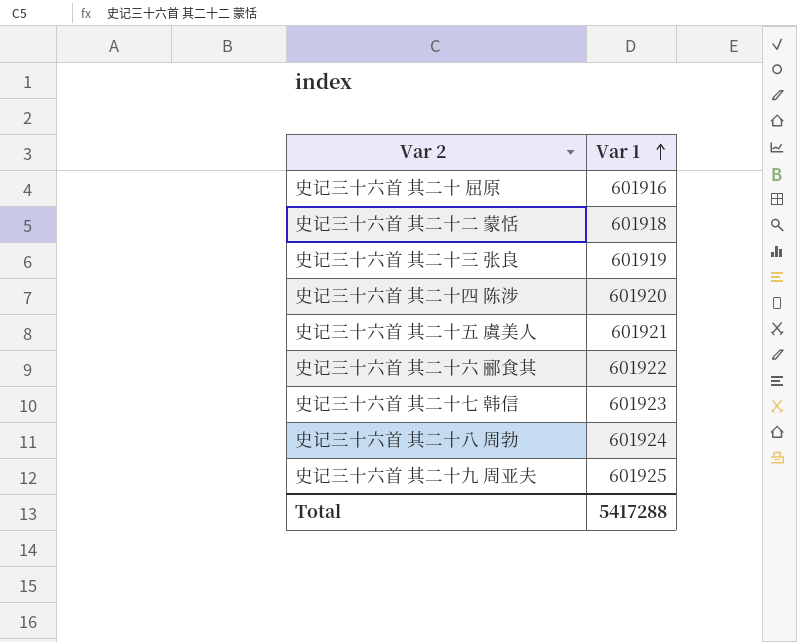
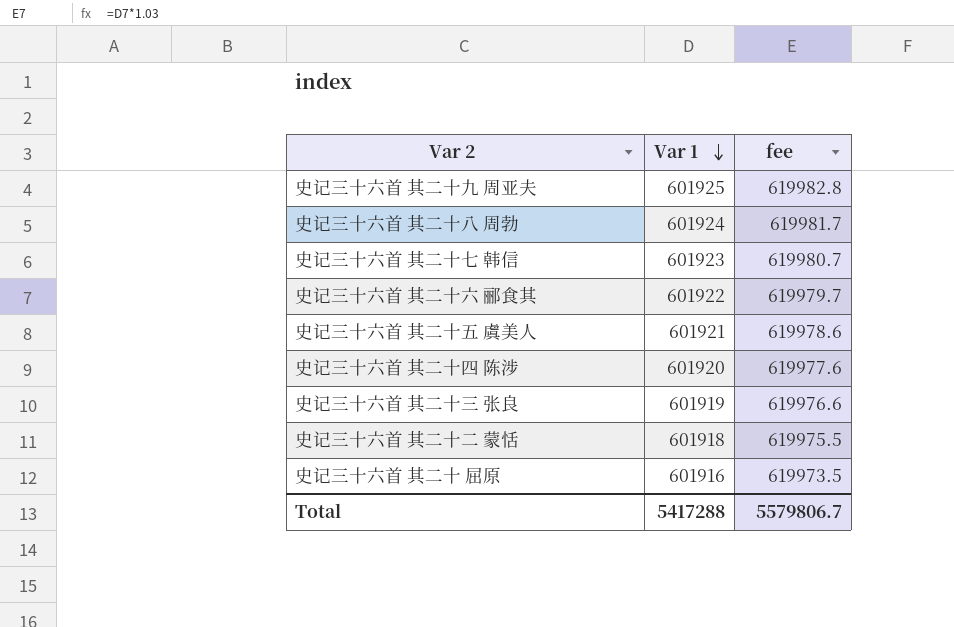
row order: Var 1 ascending -> Var 1 descending
column fee | formula: none -> [Var 1] * 1.03

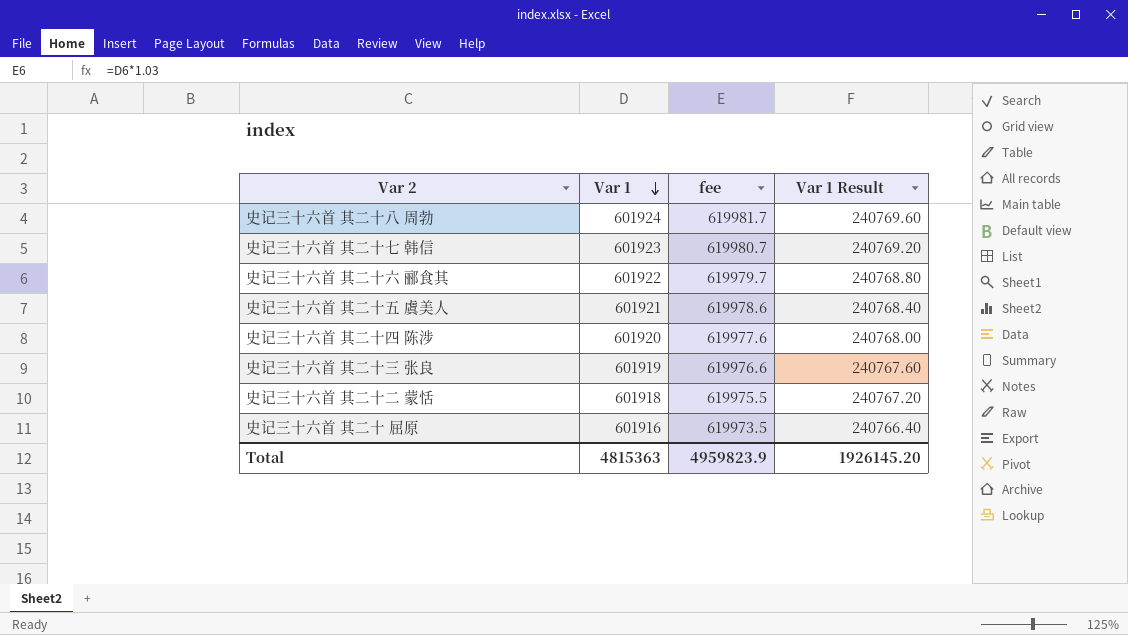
column Var 1 Result | formula: none -> [Var 1] * 0.4
row 史记三十六首 其二十九 周亚夫: 601925 | 619982.8 -> none
Total | Var 1: 5417288 -> 4815363
Total | fee: 5579806.7 -> 4959823.9

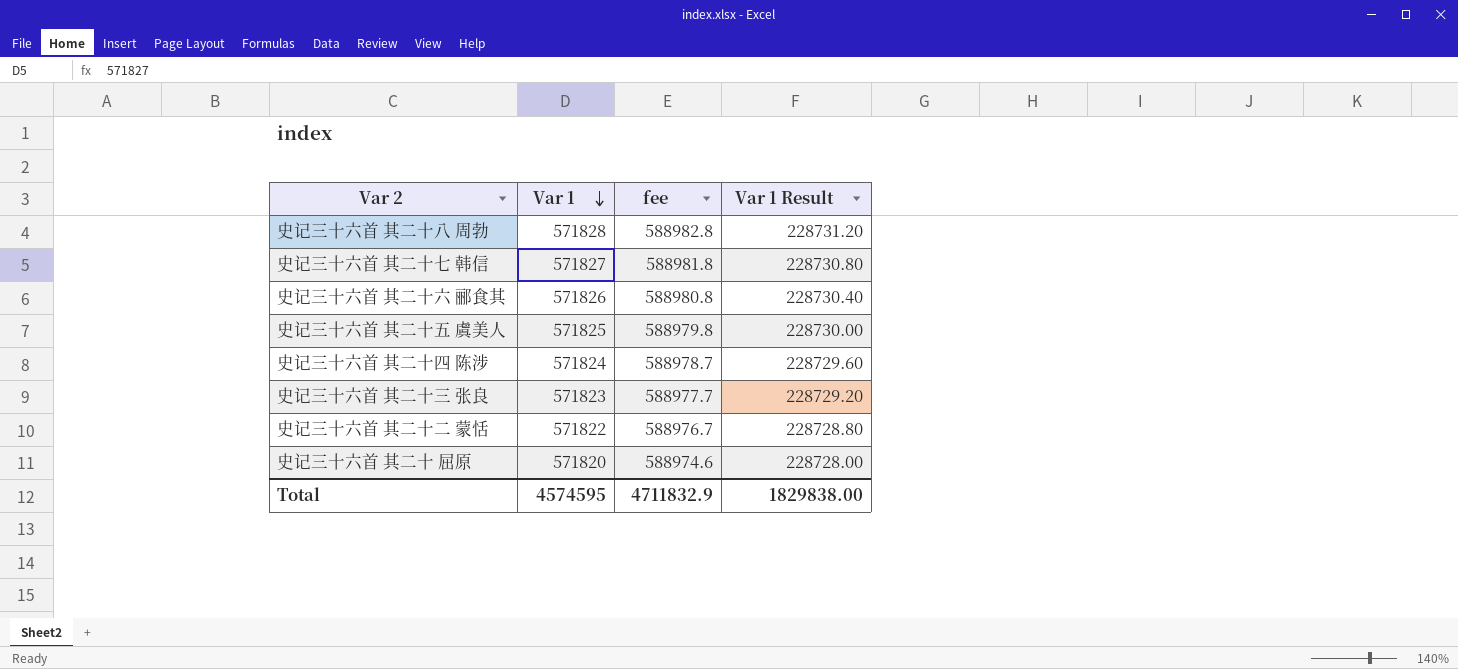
史记三十六首 其二十八 周勃 | Var 1: 601924 -> 571828
史记三十六首 其二十八 周勃 | fee: 619981.7 -> 588982.8
史记三十六首 其二十八 周勃 | Var 1 Result: 240769.60 -> 228731.20
史记三十六首 其二十七 韩信 | Var 1: 601923 -> 571827
史记三十六首 其二十七 韩信 | fee: 619980.7 -> 588981.8
史记三十六首 其二十七 韩信 | Var 1 Result: 240769.20 -> 228730.80
史记三十六首 其二十六 郦食其 | Var 1: 601922 -> 571826
史记三十六首 其二十六 郦食其 | fee: 619979.7 -> 588980.8
史记三十六首 其二十六 郦食其 | Var 1 Result: 240768.80 -> 228730.40
史记三十六首 其二十五 虞美人 | Var 1: 601921 -> 571825
史记三十六首 其二十五 虞美人 | fee: 619978.6 -> 588979.8
史记三十六首 其二十五 虞美人 | Var 1 Result: 240768.40 -> 228730.00
史记三十六首 其二十四 陈涉 | Var 1: 601920 -> 571824
史记三十六首 其二十四 陈涉 | fee: 619977.6 -> 588978.7
史记三十六首 其二十四 陈涉 | Var 1 Result: 240768.00 -> 228729.60
史记三十六首 其二十三 张良 | Var 1: 601919 -> 571823
史记三十六首 其二十三 张良 | fee: 619976.6 -> 588977.7
史记三十六首 其二十三 张良 | Var 1 Result: 240767.60 -> 228729.20
史记三十六首 其二十二 蒙恬 | Var 1: 601918 -> 571822
史记三十六首 其二十二 蒙恬 | fee: 619975.5 -> 588976.7
史记三十六首 其二十二 蒙恬 | Var 1 Result: 240767.20 -> 228728.80
史记三十六首 其二十 屈原 | Var 1: 601916 -> 571820
史记三十六首 其二十 屈原 | fee: 619973.5 -> 588974.6
史记三十六首 其二十 屈原 | Var 1 Result: 240766.40 -> 228728.00
Total | Var 1: 4815363 -> 4574595
Total | fee: 4959823.9 -> 4711832.9
Total | Var 1 Result: 1926145.20 -> 1829838.00

